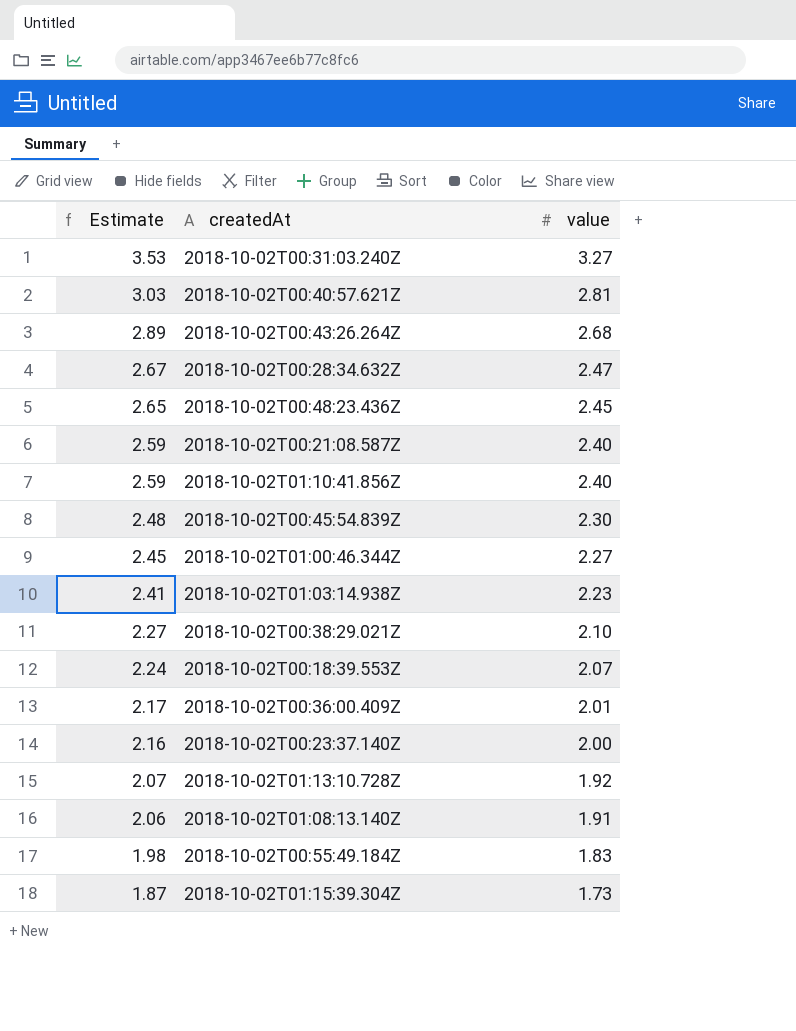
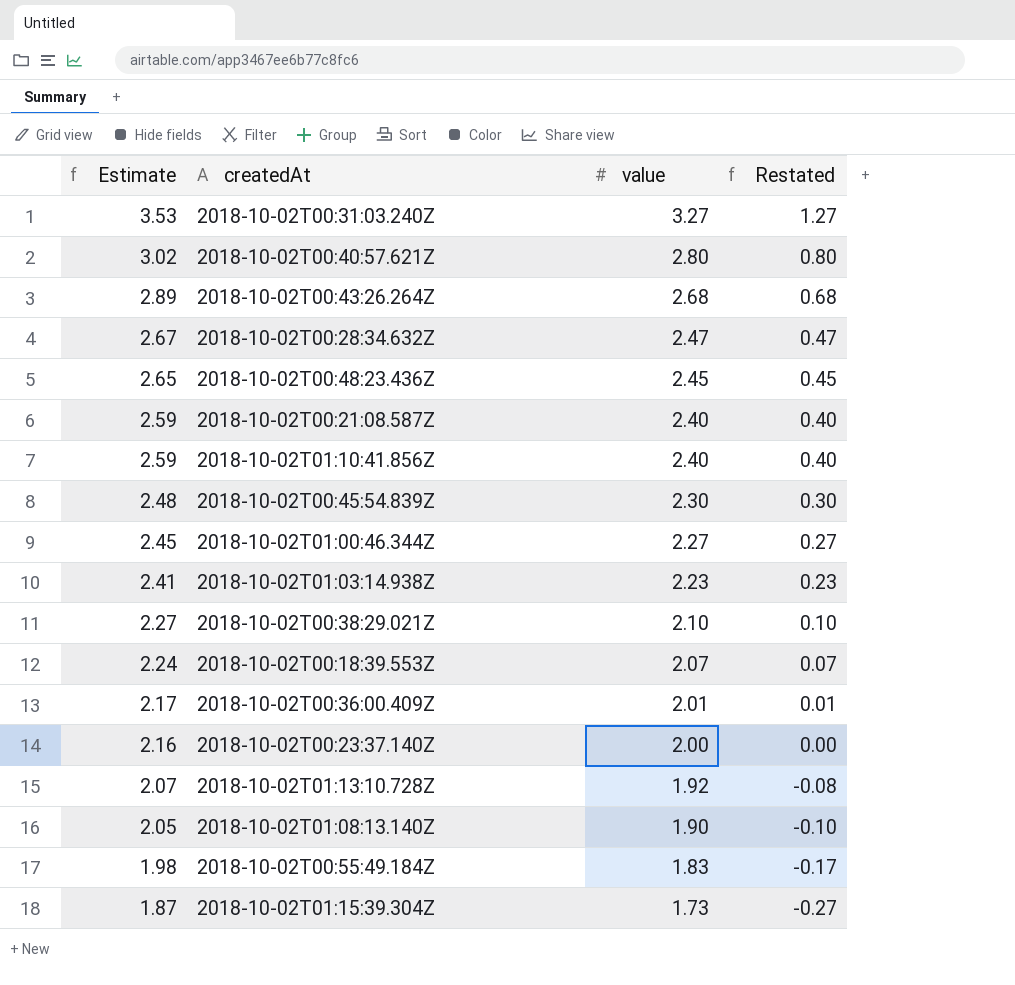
column Restated | formula: none -> [value] - 2
2018-10-02T00:40:57.621Z | Estimate: 3.03 -> 3.02
2018-10-02T00:40:57.621Z | value: 2.81 -> 2.80
2018-10-02T01:08:13.140Z | Estimate: 2.06 -> 2.05
2018-10-02T01:08:13.140Z | value: 1.91 -> 1.90

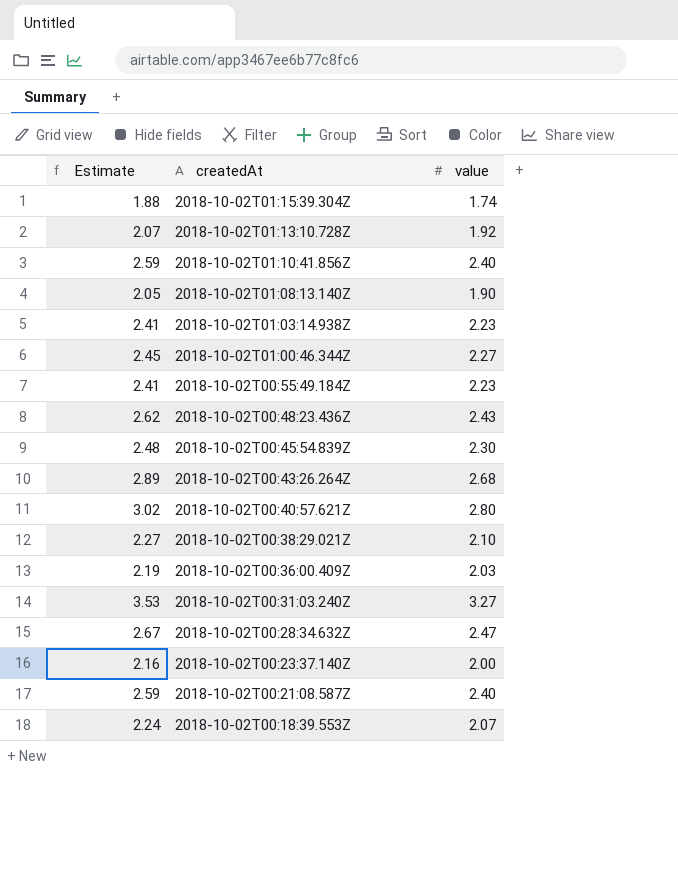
row order: Estimate descending -> createdAt descending
column Restated | formula: [value] - 2 -> none
2018-10-02T01:15:39.304Z | Estimate: 1.87 -> 1.88
2018-10-02T01:15:39.304Z | value: 1.73 -> 1.74
2018-10-02T00:55:49.184Z | Estimate: 1.98 -> 2.41
2018-10-02T00:55:49.184Z | value: 1.83 -> 2.23
2018-10-02T00:48:23.436Z | Estimate: 2.65 -> 2.62
2018-10-02T00:48:23.436Z | value: 2.45 -> 2.43
2018-10-02T00:36:00.409Z | Estimate: 2.17 -> 2.19
2018-10-02T00:36:00.409Z | value: 2.01 -> 2.03

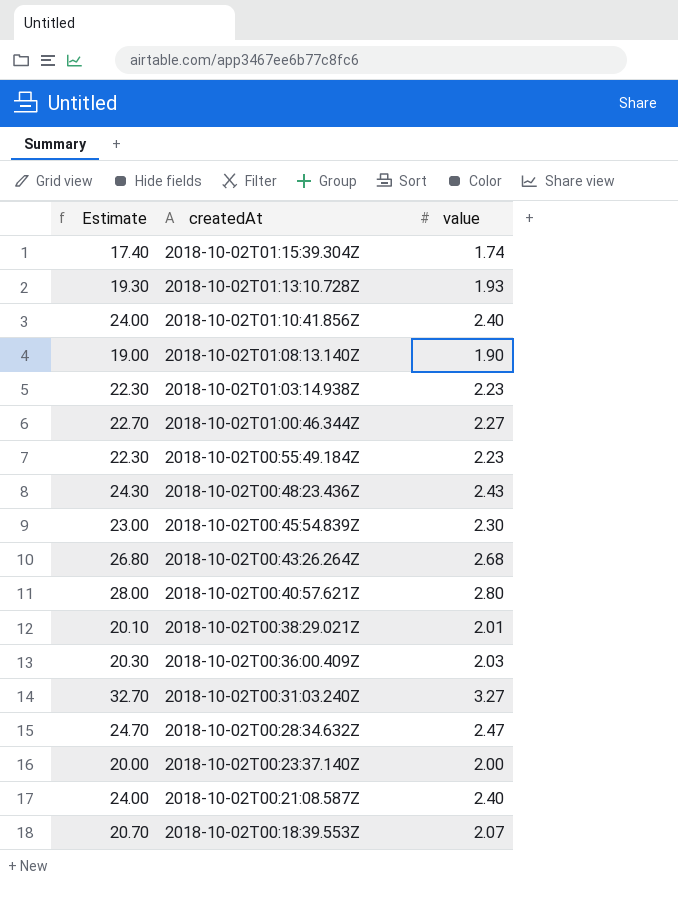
column Estimate | formula: [value] * 1.08 -> [value] * 10
2018-10-02T01:13:10.728Z | value: 1.92 -> 1.93
2018-10-02T00:38:29.021Z | value: 2.10 -> 2.01

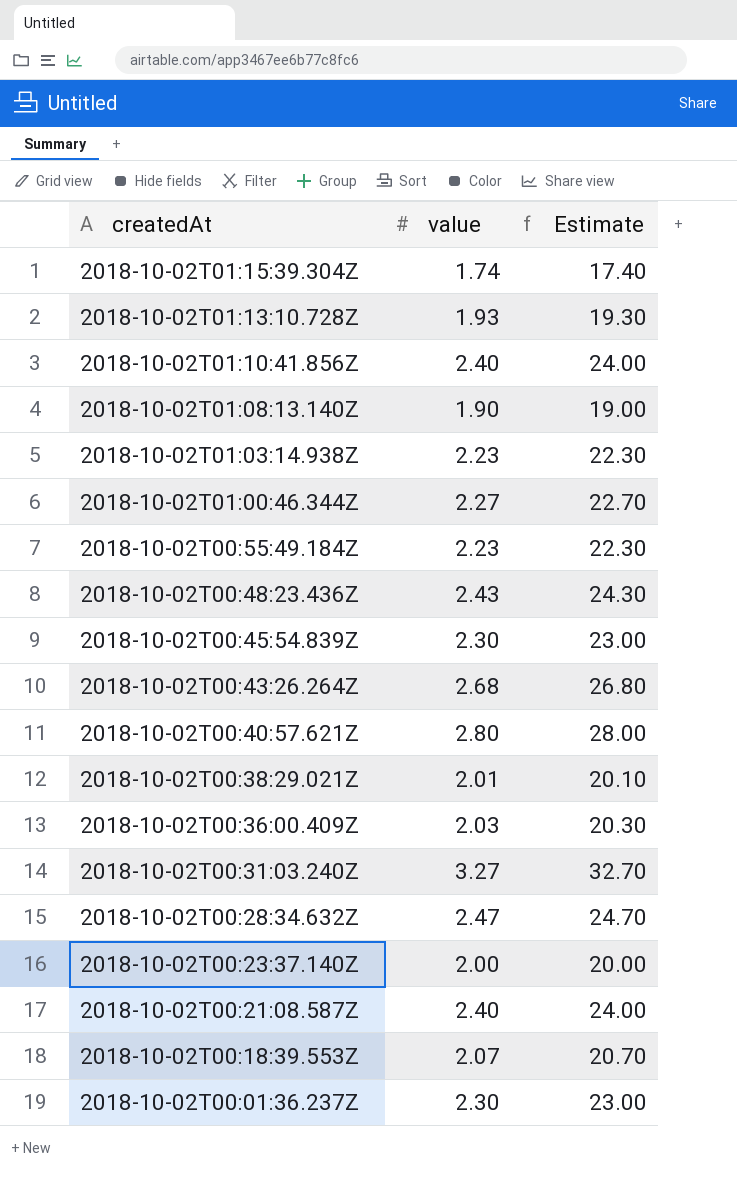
column Estimate | position: 1 -> 3
row 2018-10-02T00:01:36.237Z: none -> 2.30 | 23.00

